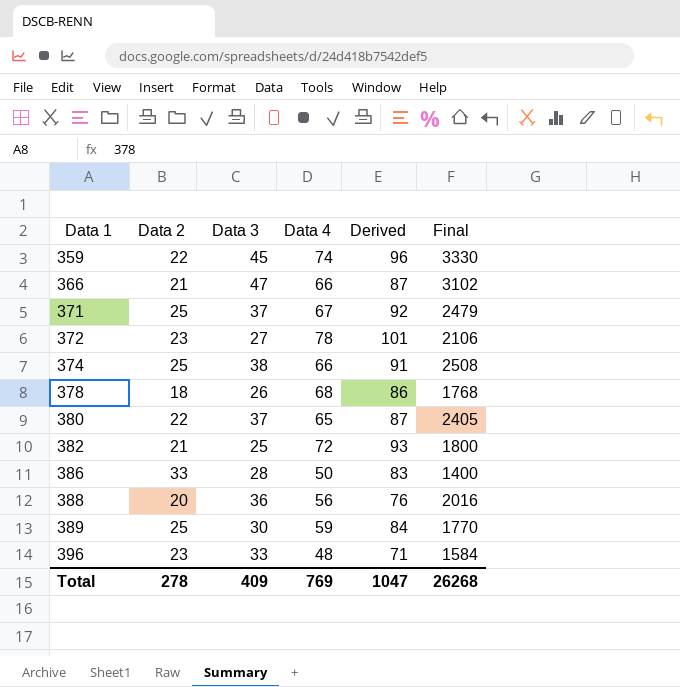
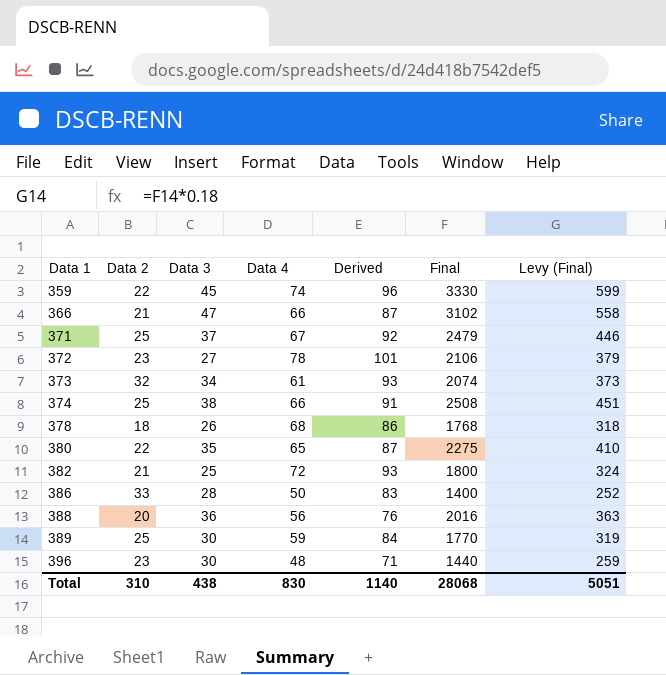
column Levy (Final) | formula: none -> [Final] * 0.18
row 373: none -> 32 | 34 | 61 | 93 | 2074 | 373
380 | Data 3: 37 -> 35
380 | Final: 2405 -> 2275
396 | Data 3: 33 -> 30
396 | Final: 1584 -> 1440
Total | Data 2: 278 -> 310
Total | Data 3: 409 -> 438
Total | Data 4: 769 -> 830
Total | Derived: 1047 -> 1140
Total | Final: 26268 -> 28068

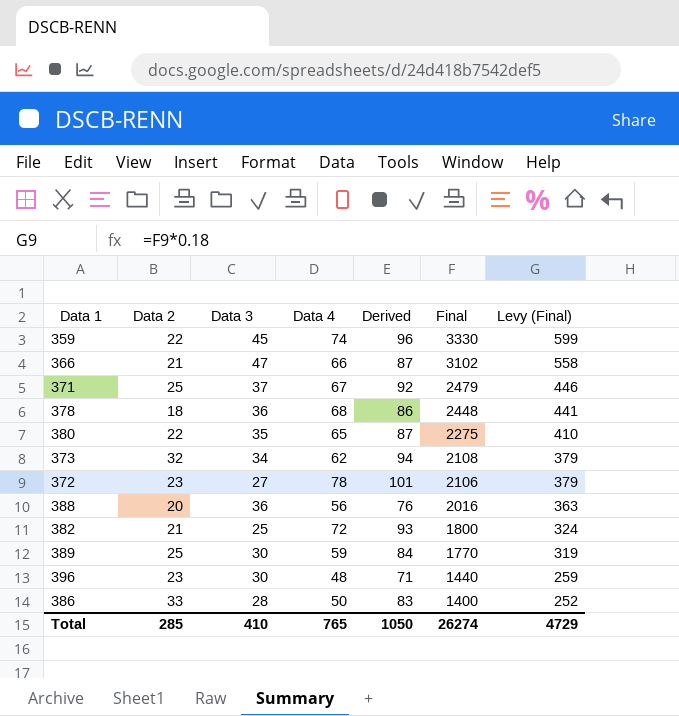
row order: Data 1 ascending -> Final descending
row 374: 25 | 38 | 66 | 91 | 2508 | 451 -> none
378 | Data 3: 26 -> 36
378 | Final: 1768 -> 2448
378 | Levy (Final): 318 -> 441
373 | Data 4: 61 -> 62
373 | Derived: 93 -> 94
373 | Final: 2074 -> 2108
373 | Levy (Final): 373 -> 379
Total | Data 2: 310 -> 285
Total | Data 3: 438 -> 410
Total | Data 4: 830 -> 765
Total | Derived: 1140 -> 1050
Total | Final: 28068 -> 26274
Total | Levy (Final): 5051 -> 4729

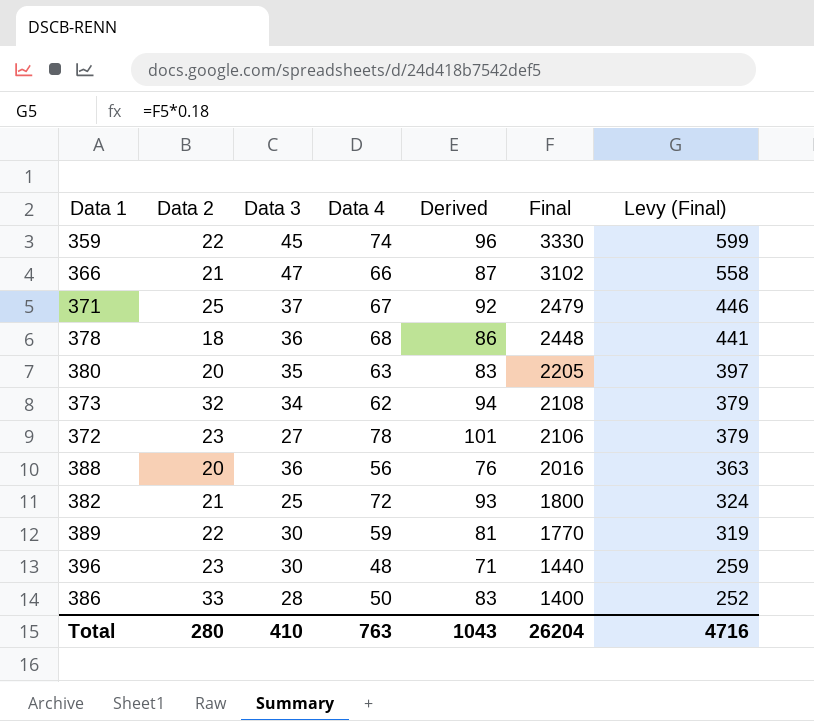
380 | Data 2: 22 -> 20
380 | Data 4: 65 -> 63
380 | Derived: 87 -> 83
380 | Final: 2275 -> 2205
380 | Levy (Final): 410 -> 397
389 | Data 2: 25 -> 22
389 | Derived: 84 -> 81
Total | Data 2: 285 -> 280
Total | Data 4: 765 -> 763
Total | Derived: 1050 -> 1043
Total | Final: 26274 -> 26204
Total | Levy (Final): 4729 -> 4716

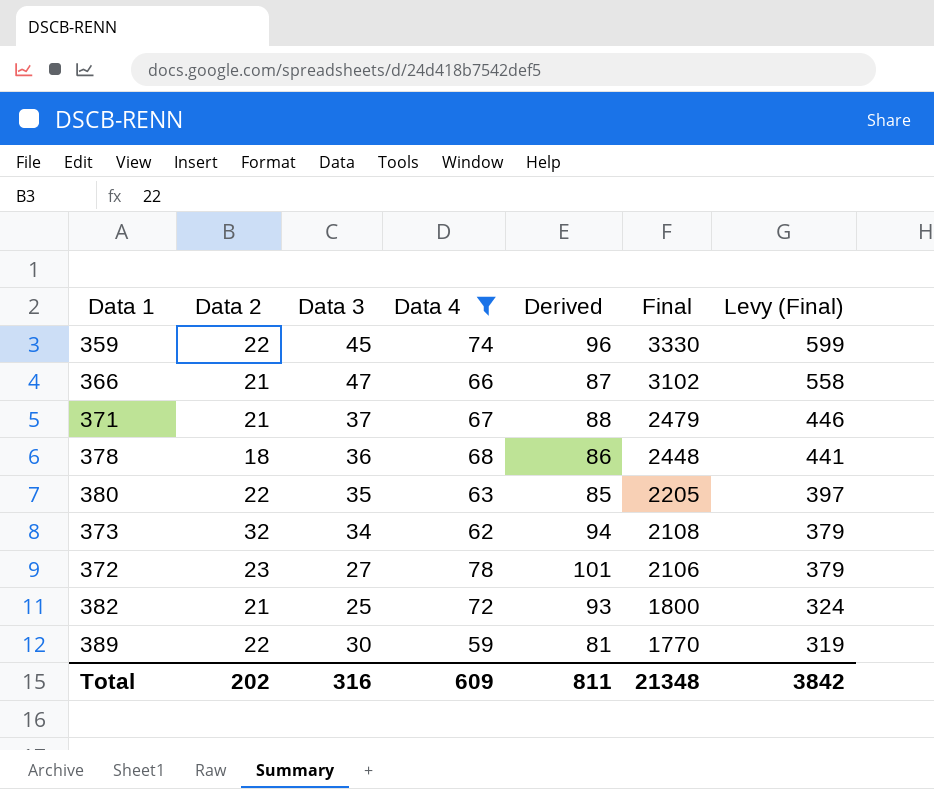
filter: none -> Data 4 >= 59
371 | Data 2: 25 -> 21
371 | Derived: 92 -> 88
380 | Data 2: 20 -> 22
380 | Derived: 83 -> 85
Total | Data 2: 280 -> 202
Total | Data 3: 410 -> 316
Total | Data 4: 763 -> 609
Total | Derived: 1043 -> 811
Total | Final: 26204 -> 21348
Total | Levy (Final): 4716 -> 3842

